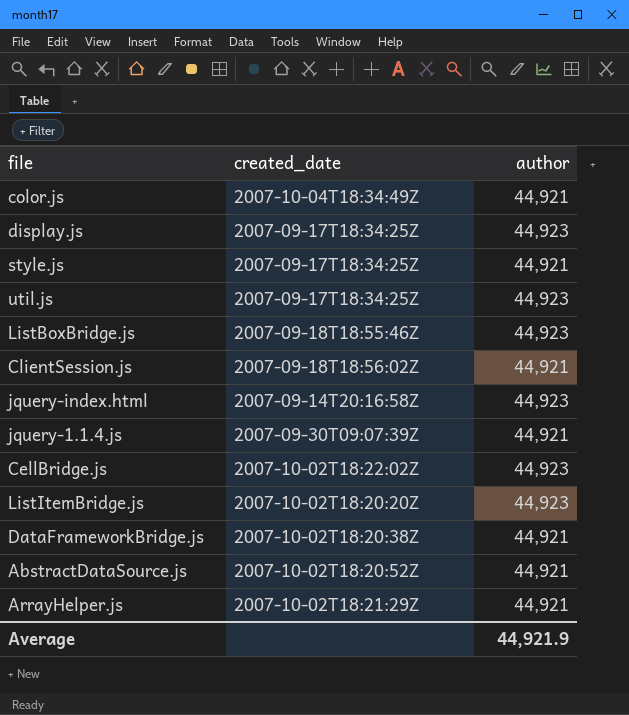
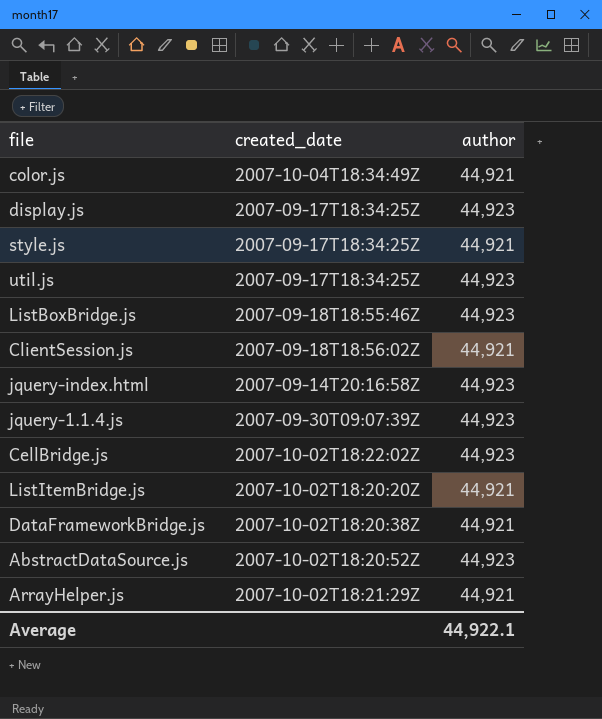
jquery-1.1.4.js | author: 44,921 -> 44,923
ListItemBridge.js | author: 44,923 -> 44,921
AbstractDataSource.js | author: 44,921 -> 44,923
Average | author: 44,921.9 -> 44,922.1

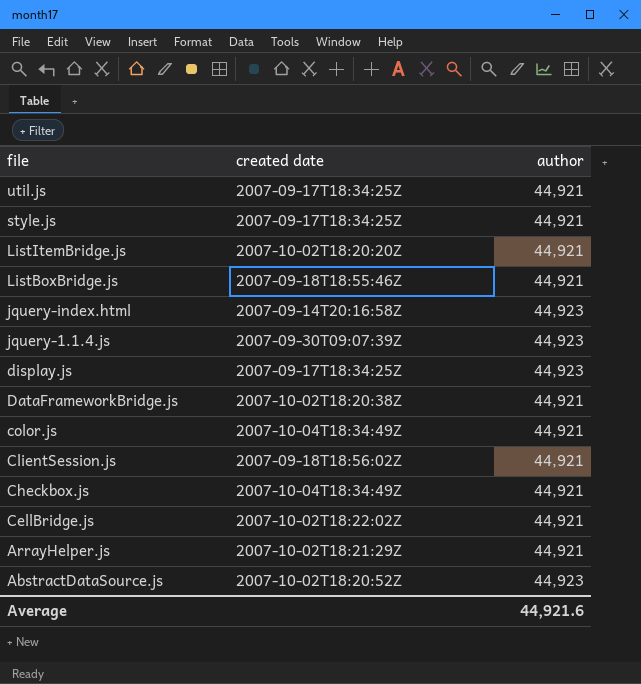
row order: none -> file descending
column name: created_date -> created date
util.js | author: 44,923 -> 44,921
ListBoxBridge.js | author: 44,923 -> 44,921
row Checkbox.js: none -> 2007-10-04T18:34:49Z | 44,921
CellBridge.js | author: 44,923 -> 44,921
Average | author: 44,922.1 -> 44,921.6

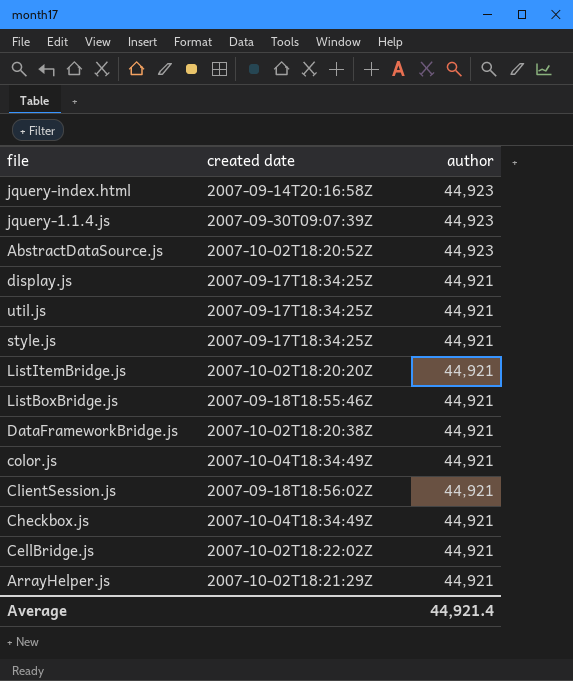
row order: file descending -> author descending
display.js | author: 44,923 -> 44,921
Average | author: 44,921.6 -> 44,921.4

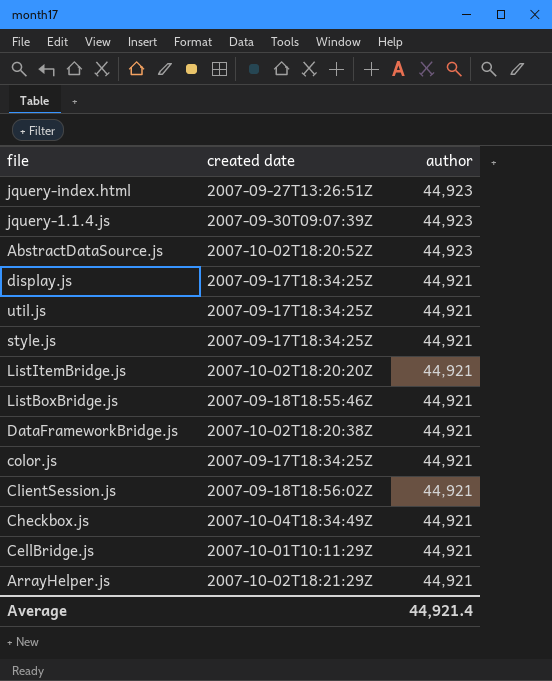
jquery-index.html | created date: 2007-09-14T20:16:58Z -> 2007-09-27T13:26:51Z
color.js | created date: 2007-10-04T18:34:49Z -> 2007-09-17T18:34:25Z
CellBridge.js | created date: 2007-10-02T18:22:02Z -> 2007-10-01T10:11:29Z

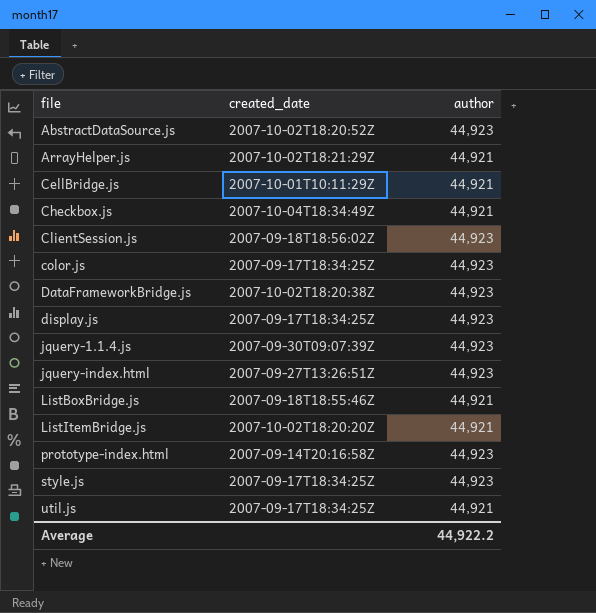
row order: author descending -> file ascending
column name: created date -> created_date
ClientSession.js | author: 44,921 -> 44,923
color.js | author: 44,921 -> 44,923
DataFrameworkBridge.js | author: 44,921 -> 44,923
display.js | author: 44,921 -> 44,923
row prototype-index.html: none -> 2007-09-14T20:16:58Z | 44,923
style.js | author: 44,921 -> 44,923
Average | author: 44,921.4 -> 44,922.2

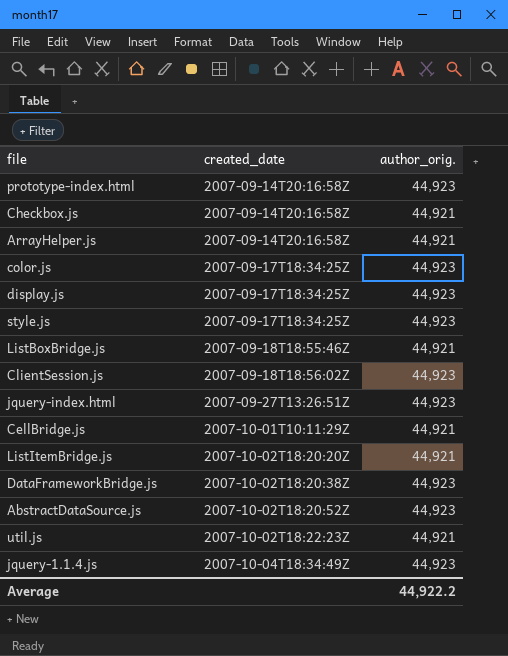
row order: file ascending -> created_date ascending
column name: author -> author_orig.
Checkbox.js | created_date: 2007-10-04T18:34:49Z -> 2007-09-14T20:16:58Z
ArrayHelper.js | created_date: 2007-10-02T18:21:29Z -> 2007-09-14T20:16:58Z
util.js | created_date: 2007-09-17T18:34:25Z -> 2007-10-02T18:22:23Z
jquery-1.1.4.js | created_date: 2007-09-30T09:07:39Z -> 2007-10-04T18:34:49Z

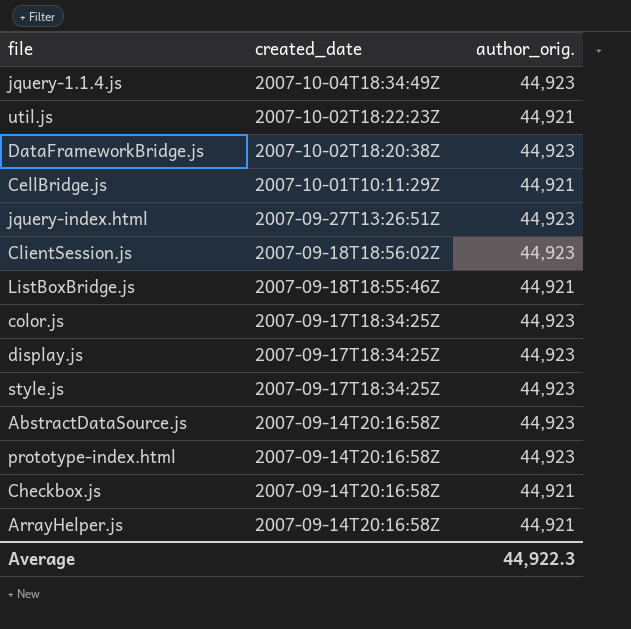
row order: created_date ascending -> created_date descending
row ListItemBridge.js: 2007-10-02T18:20:20Z | 44,921 -> none
AbstractDataSource.js | created_date: 2007-10-02T18:20:52Z -> 2007-09-14T20:16:58Z
Average | author_orig.: 44,922.2 -> 44,922.3

